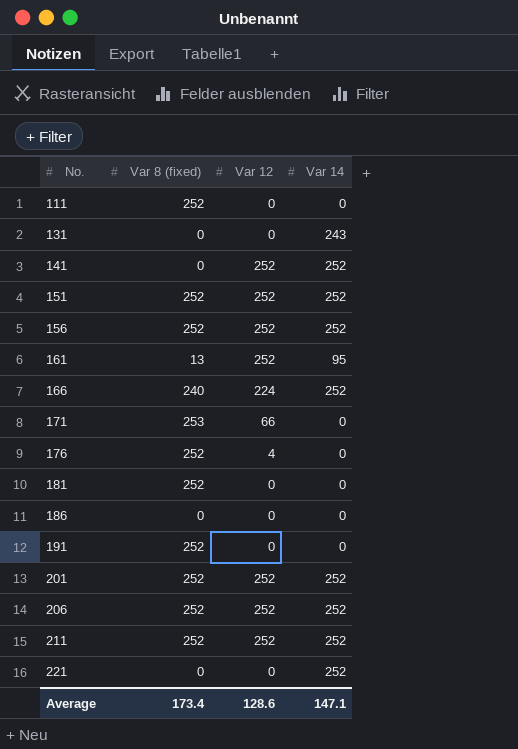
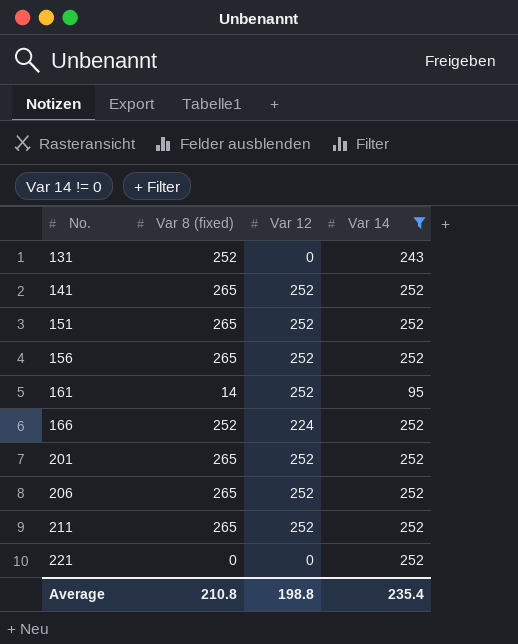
filter: none -> Var 14 != 0
131 | Var 8 (fixed): 0 -> 252
141 | Var 8 (fixed): 0 -> 265
151 | Var 8 (fixed): 252 -> 265
156 | Var 8 (fixed): 252 -> 265
161 | Var 8 (fixed): 13 -> 14
166 | Var 8 (fixed): 240 -> 252
201 | Var 8 (fixed): 252 -> 265
206 | Var 8 (fixed): 252 -> 265
211 | Var 8 (fixed): 252 -> 265
Average | Var 8 (fixed): 173.4 -> 210.8
Average | Var 12: 128.6 -> 198.8
Average | Var 14: 147.1 -> 235.4

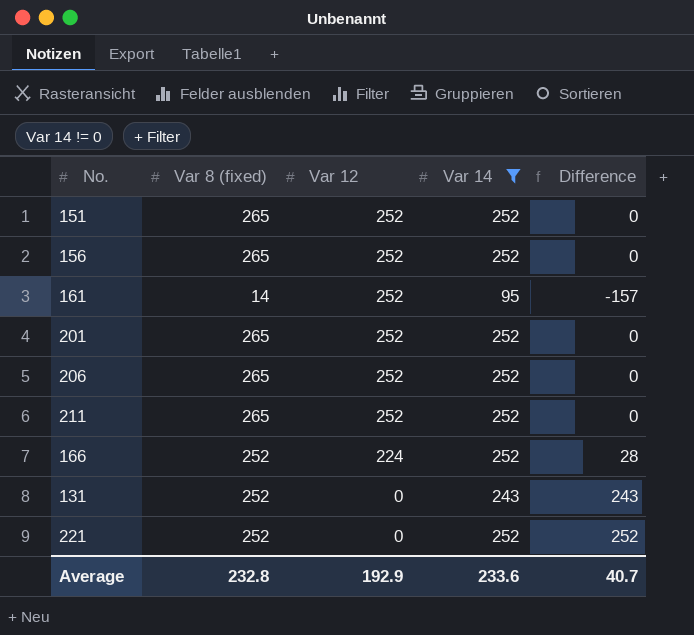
row order: No. ascending -> Var 12 descending
column Difference | formula: none -> [Var 14] - [Var 12]
row 141: 265 | 252 | 252 -> none
221 | Var 8 (fixed): 0 -> 252
Average | Var 8 (fixed): 210.8 -> 232.8
Average | Var 12: 198.8 -> 192.9
Average | Var 14: 235.4 -> 233.6

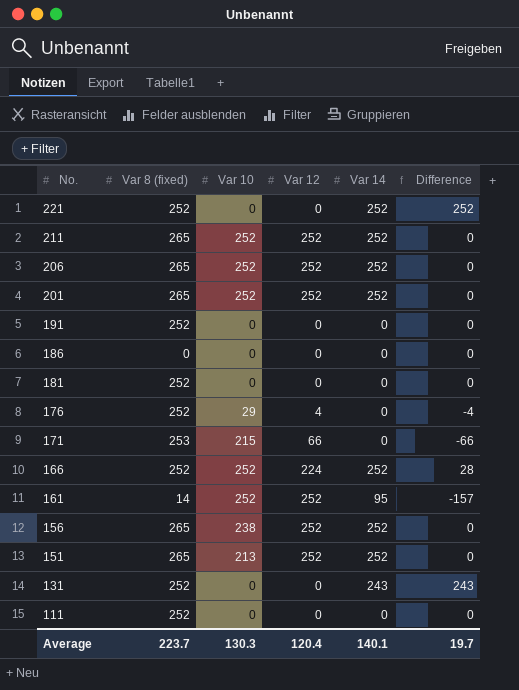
filter: Var 14 != 0 -> none
row order: Var 12 descending -> No. descending
column Var 10 | position: none -> 3
Average | Var 8 (fixed): 232.8 -> 223.7
Average | Var 12: 192.9 -> 120.4
Average | Var 14: 233.6 -> 140.1
Average | Difference: 40.7 -> 19.7

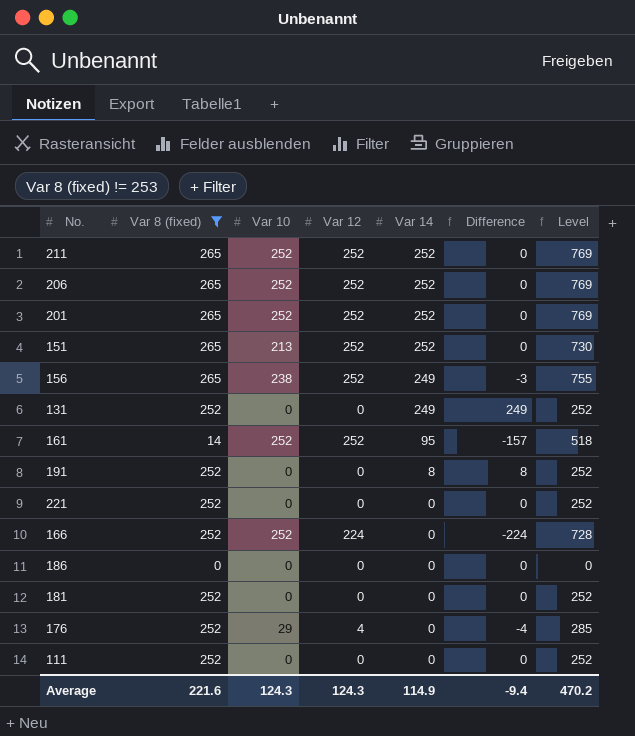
filter: none -> Var 8 (fixed) != 253
row order: No. descending -> Var 14 descending
column Level | formula: none -> [Var 8 (fixed)] + [Var 10] + [Var 12]
156 | Var 14: 252 -> 249
156 | Difference: 0 -> -3
131 | Var 14: 243 -> 249
131 | Difference: 243 -> 249
191 | Var 14: 0 -> 8
191 | Difference: 0 -> 8
221 | Var 14: 252 -> 0
221 | Difference: 252 -> 0
166 | Var 14: 252 -> 0
166 | Difference: 28 -> -224
Average | Var 8 (fixed): 223.7 -> 221.6
Average | Var 10: 130.3 -> 124.3
Average | Var 12: 120.4 -> 124.3
Average | Var 14: 140.1 -> 114.9
Average | Difference: 19.7 -> -9.4

